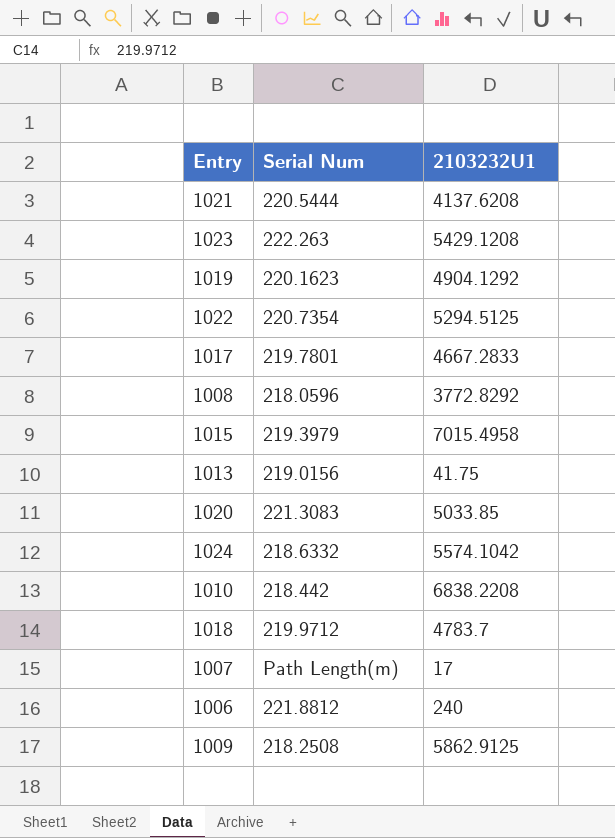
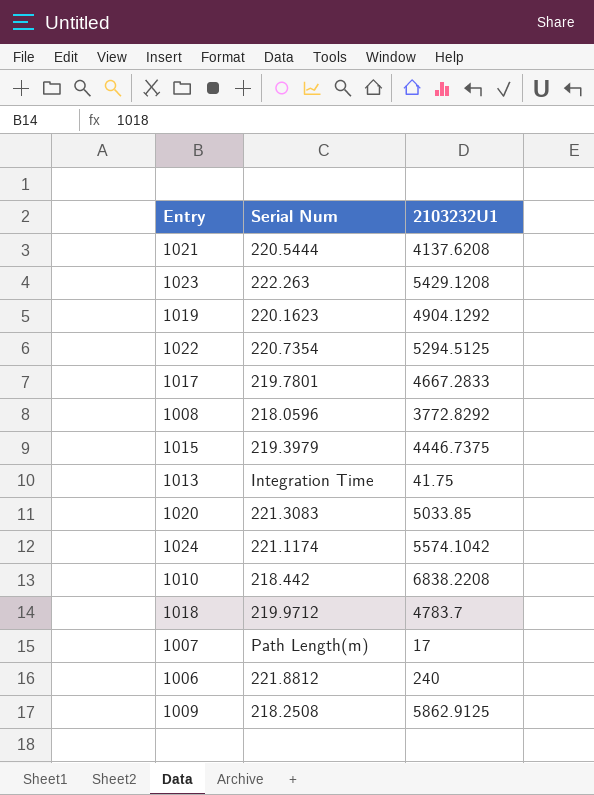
1015 | 2103232U1: 7015.4958 -> 4446.7375
1013 | Serial Num: 219.0156 -> Integration Time
1024 | Serial Num: 218.6332 -> 221.1174

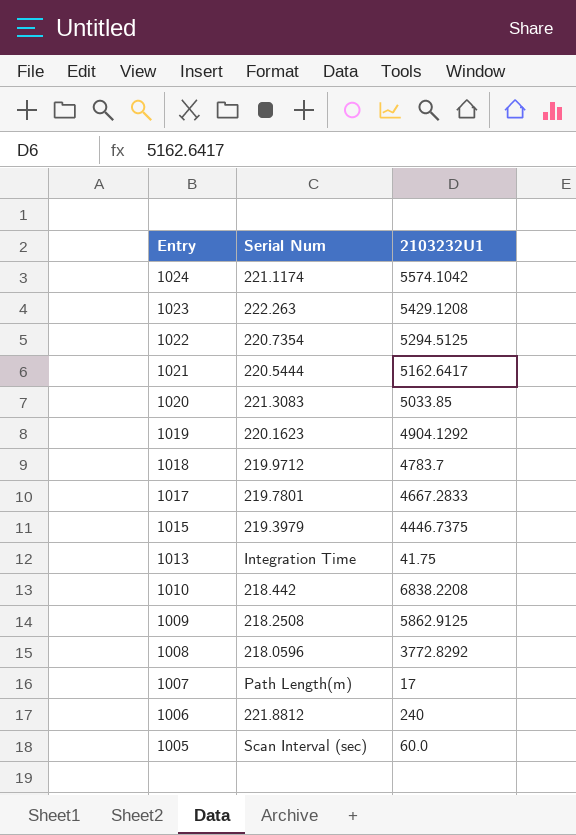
row order: none -> Entry descending
1021 | 2103232U1: 4137.6208 -> 5162.6417
row 1005: none -> Scan Interval (sec) | 60.0

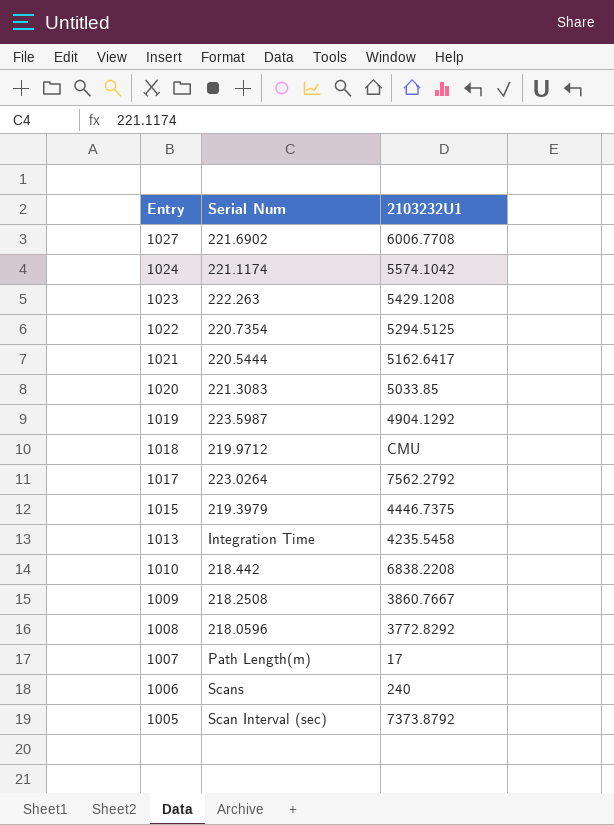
row 1027: none -> 221.6902 | 6006.7708
1019 | Serial Num: 220.1623 -> 223.5987
1018 | 2103232U1: 4783.7 -> CMU
1017 | Serial Num: 219.7801 -> 223.0264
1017 | 2103232U1: 4667.2833 -> 7562.2792
1013 | 2103232U1: 41.75 -> 4235.5458
1009 | 2103232U1: 5862.9125 -> 3860.7667
1006 | Serial Num: 221.8812 -> Scans
1005 | 2103232U1: 60.0 -> 7373.8792

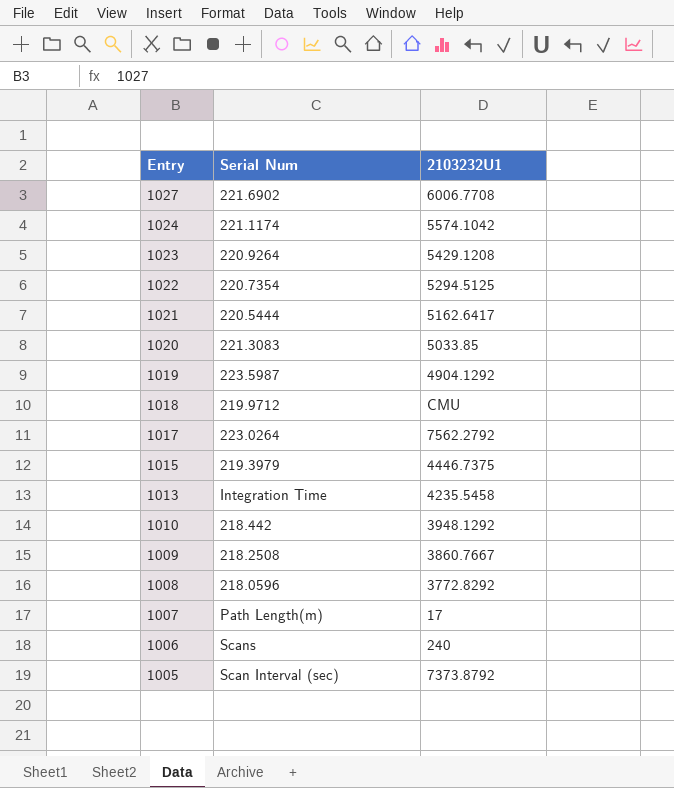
1023 | Serial Num: 222.263 -> 220.9264
1010 | 2103232U1: 6838.2208 -> 3948.1292

